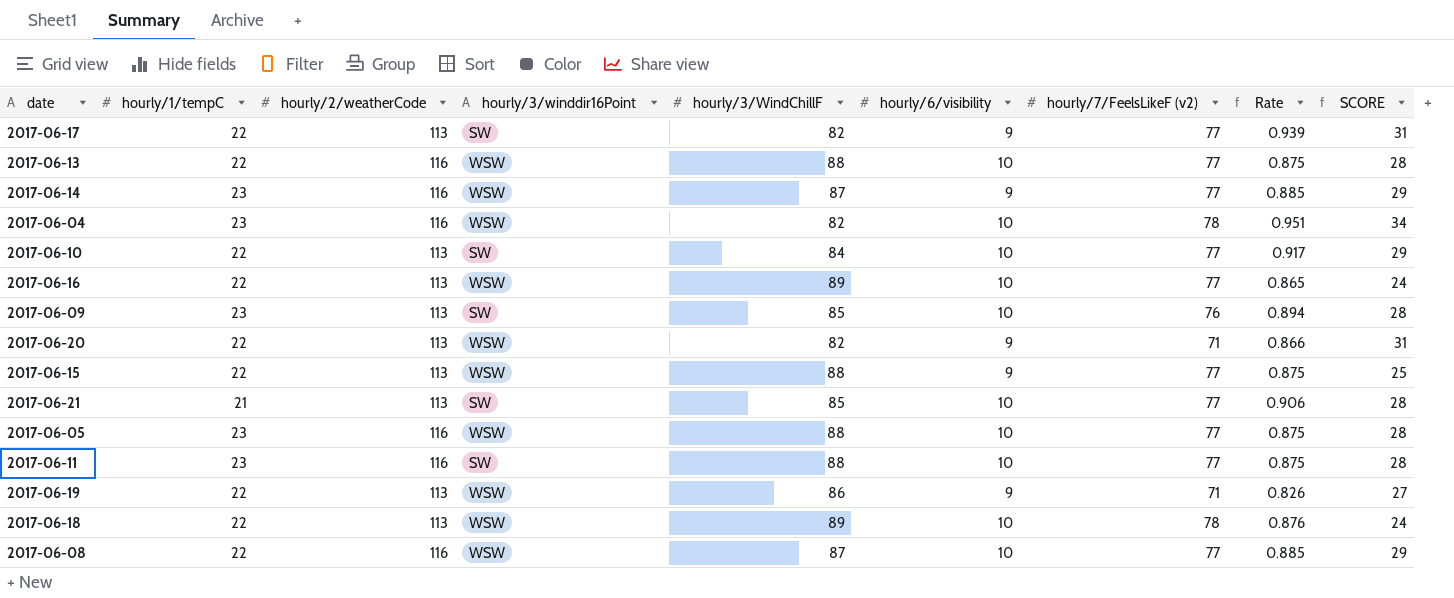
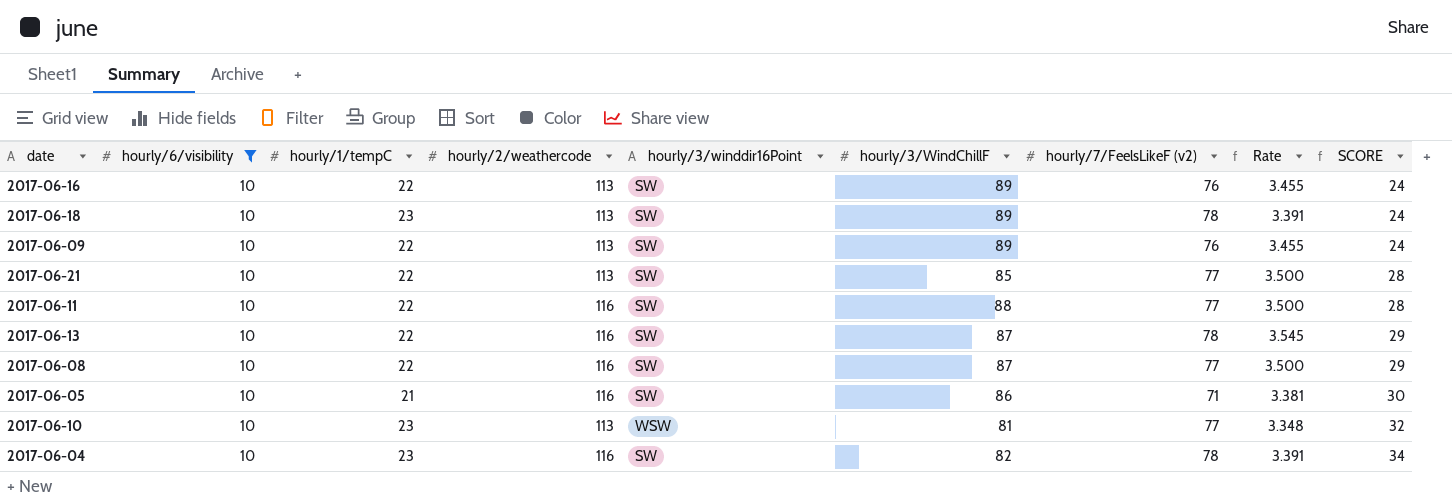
filter: none -> hourly/6/visibility = 10
row order: none -> SCORE ascending
column hourly/6/visibility | position: 6 -> 2
column name: hourly/2/weatherCode -> hourly/2/weathercode
column Rate | formula: [hourly/7/FeelsLikeF (v2)] / [hourly/3/WindChillF] -> [hourly/7/FeelsLikeF (v2)] / [hourly/1/tempC]
2017-06-16 | hourly/3/winddir16Point: WSW -> SW
2017-06-16 | hourly/7/FeelsLikeF (v2): 77 -> 76
2017-06-18 | hourly/1/tempC: 22 -> 23
2017-06-18 | hourly/3/winddir16Point: WSW -> SW
2017-06-09 | hourly/1/tempC: 23 -> 22
2017-06-09 | hourly/3/WindChillF: 85 -> 89
2017-06-09 | SCORE: 28 -> 24
2017-06-21 | hourly/1/tempC: 21 -> 22
2017-06-11 | hourly/1/tempC: 23 -> 22
2017-06-13 | hourly/3/winddir16Point: WSW -> SW
2017-06-13 | hourly/3/WindChillF: 88 -> 87
2017-06-13 | hourly/7/FeelsLikeF (v2): 77 -> 78
2017-06-13 | SCORE: 28 -> 29
2017-06-08 | hourly/3/winddir16Point: WSW -> SW
2017-06-05 | hourly/1/tempC: 23 -> 21
2017-06-05 | hourly/3/winddir16Point: WSW -> SW
2017-06-05 | hourly/3/WindChillF: 88 -> 86
2017-06-05 | hourly/7/FeelsLikeF (v2): 77 -> 71
2017-06-05 | SCORE: 28 -> 30
2017-06-10 | hourly/1/tempC: 22 -> 23
2017-06-10 | hourly/3/winddir16Point: SW -> WSW
2017-06-10 | hourly/3/WindChillF: 84 -> 81
2017-06-10 | SCORE: 29 -> 32
2017-06-04 | hourly/3/winddir16Point: WSW -> SW

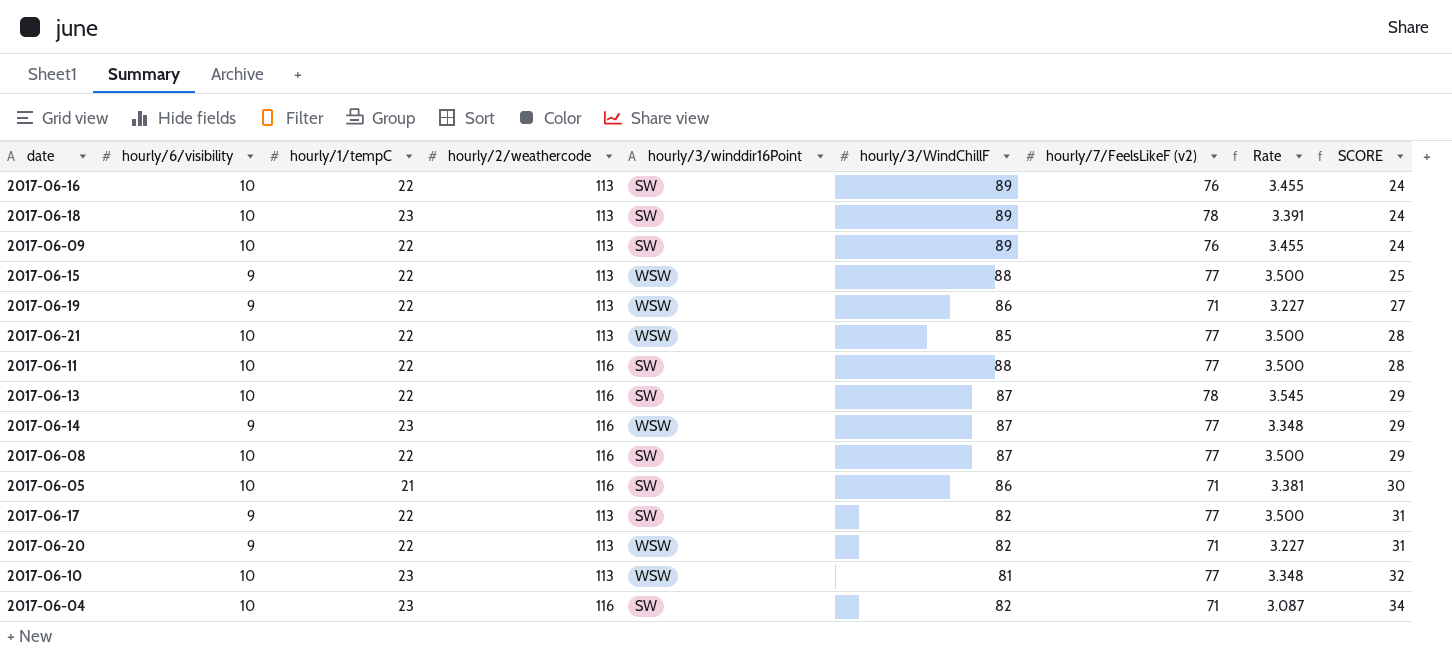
filter: hourly/6/visibility = 10 -> none
2017-06-21 | hourly/3/winddir16Point: SW -> WSW
2017-06-04 | hourly/7/FeelsLikeF (v2): 78 -> 71
2017-06-04 | Rate: 3.391 -> 3.087

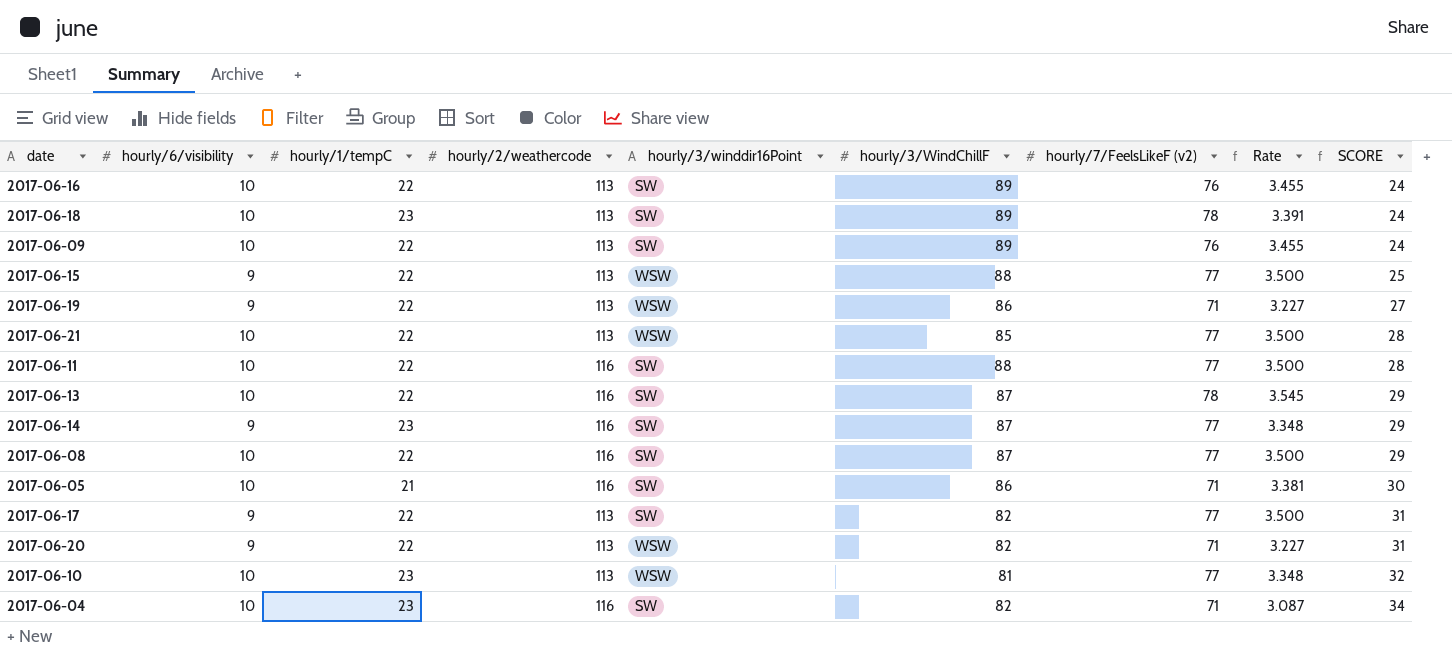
2017-06-14 | hourly/3/winddir16Point: WSW -> SW

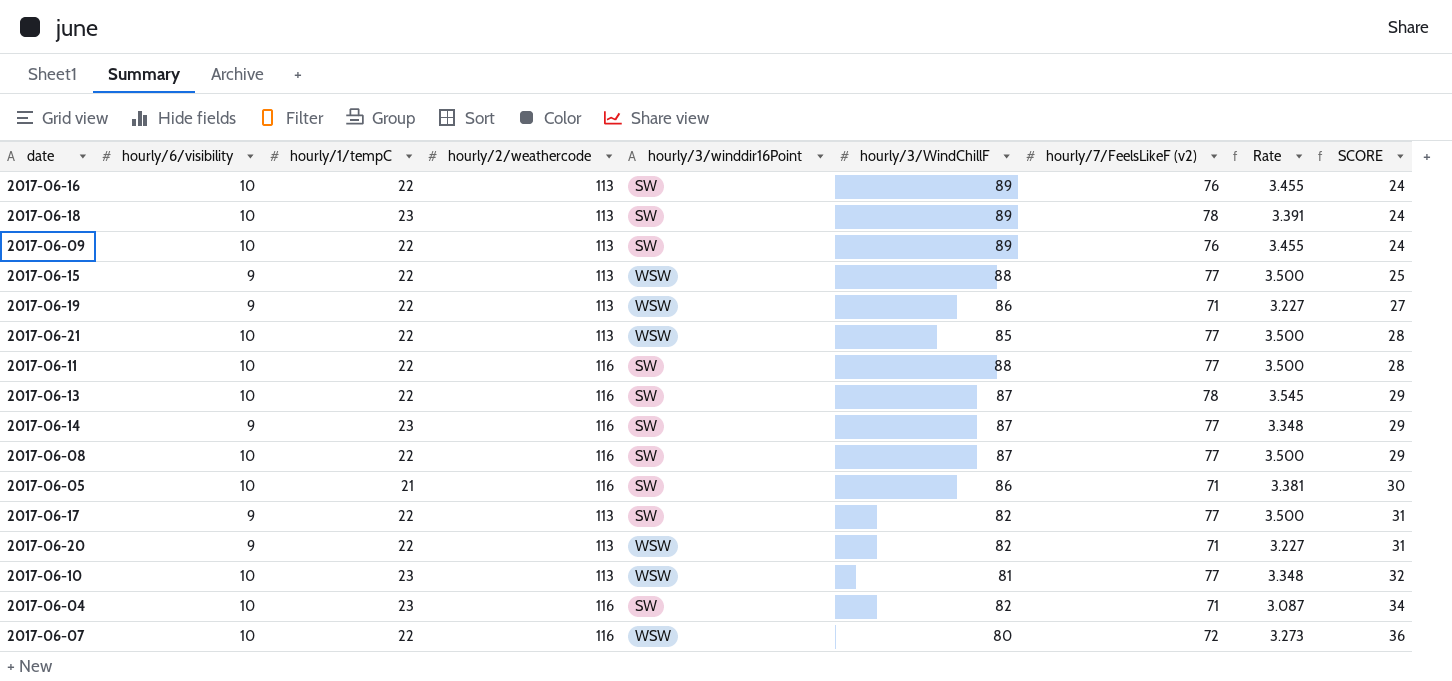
row 2017-06-07: none -> 10 | 22 | 116 | WSW | 80 | 72 | 3.273 | 36

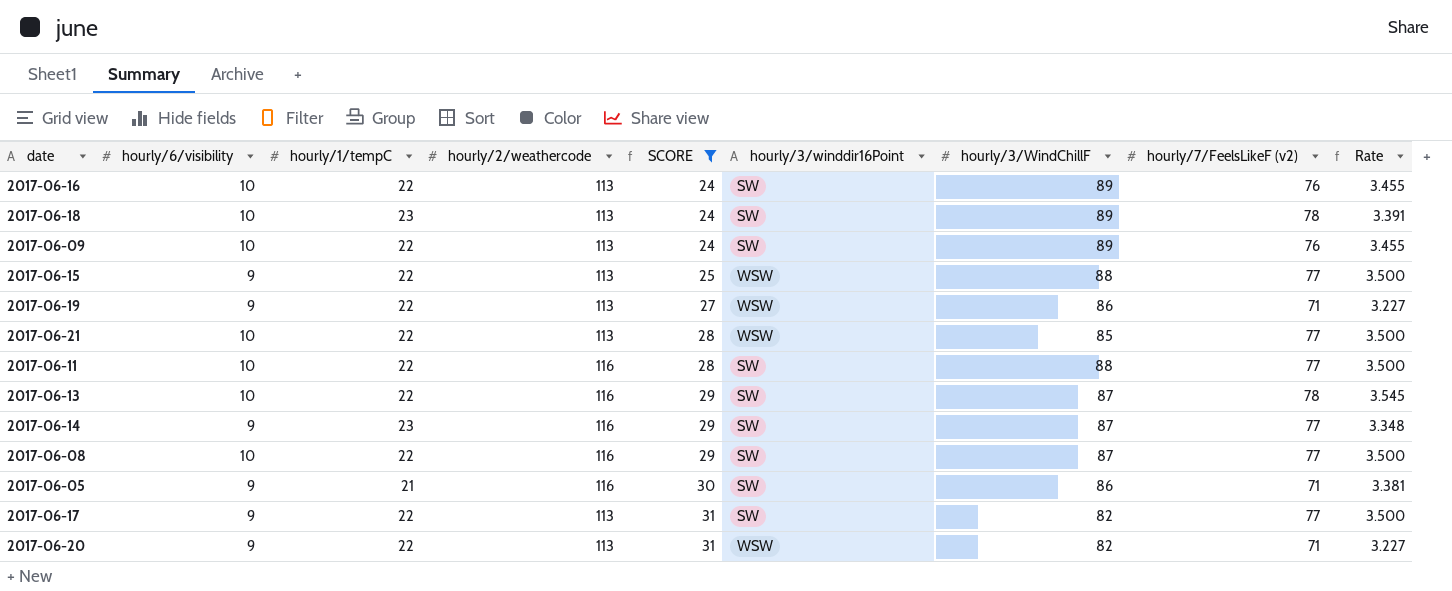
filter: none -> SCORE <= 31
column SCORE | position: 9 -> 5
2017-06-05 | hourly/6/visibility: 10 -> 9

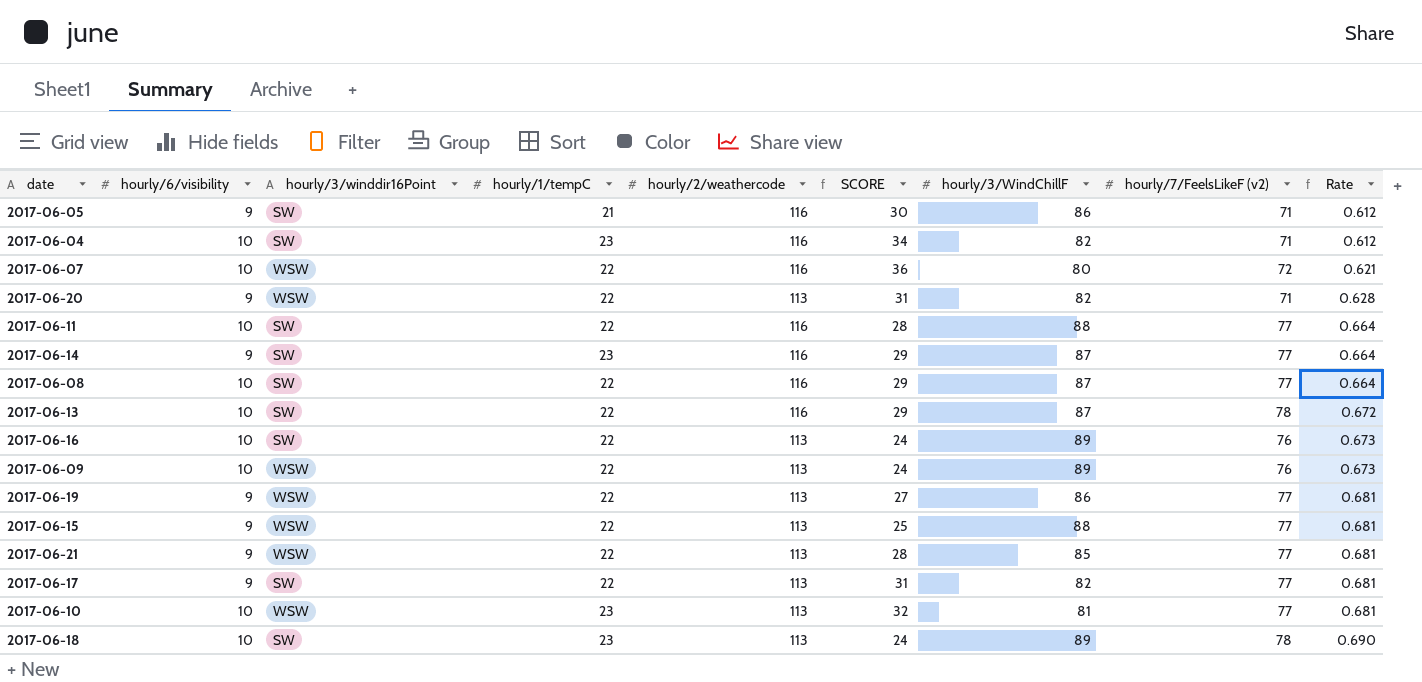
filter: SCORE <= 31 -> none
row order: SCORE ascending -> Rate ascending
column hourly/3/winddir16Point | position: 6 -> 3
column Rate | formula: [hourly/7/FeelsLikeF (v2)] / [hourly/1/tempC] -> [hourly/7/FeelsLikeF (v2)] / [hourly/2/weathercode]
2017-06-09 | hourly/3/winddir16Point: SW -> WSW
2017-06-19 | hourly/7/FeelsLikeF (v2): 71 -> 77
2017-06-21 | hourly/6/visibility: 10 -> 9

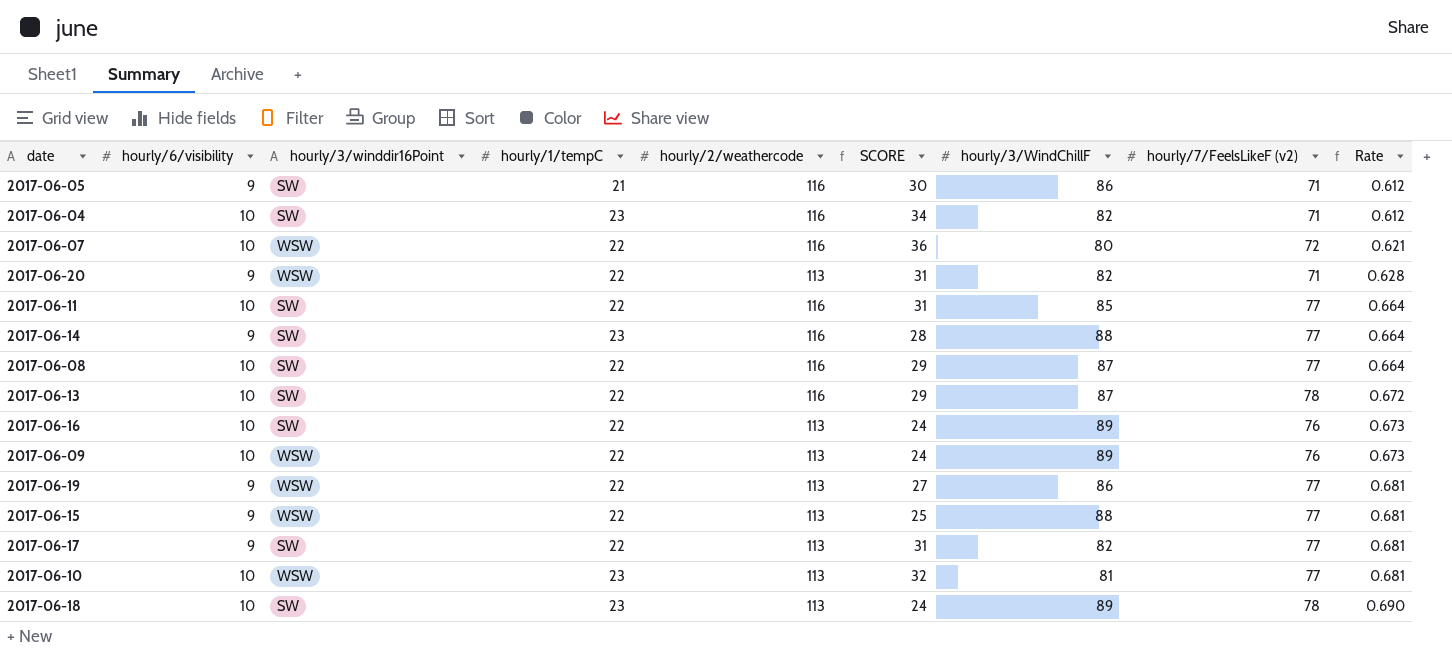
row 2017-06-21: 9 | WSW | 22 | 113 | 28 | 85 | 77 | 0.681 -> none
2017-06-11 | SCORE: 28 -> 31
2017-06-11 | hourly/3/WindChillF: 88 -> 85
2017-06-14 | SCORE: 29 -> 28
2017-06-14 | hourly/3/WindChillF: 87 -> 88

